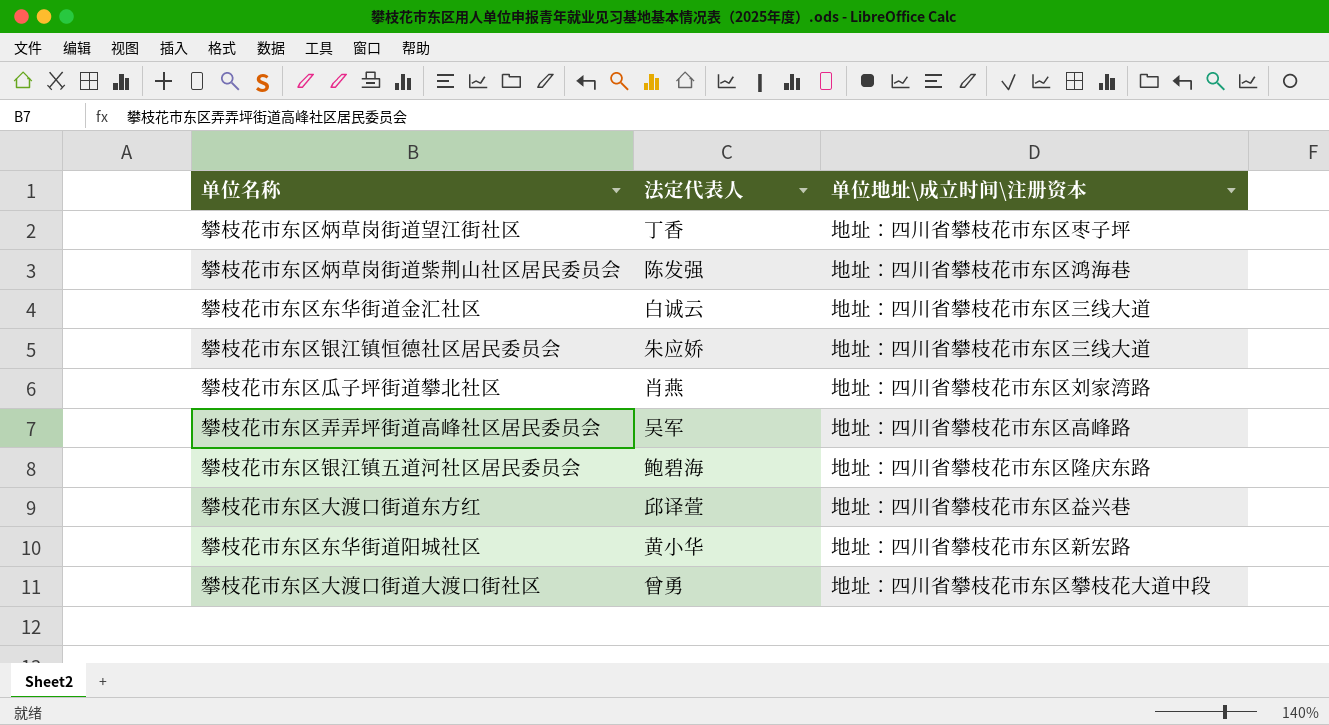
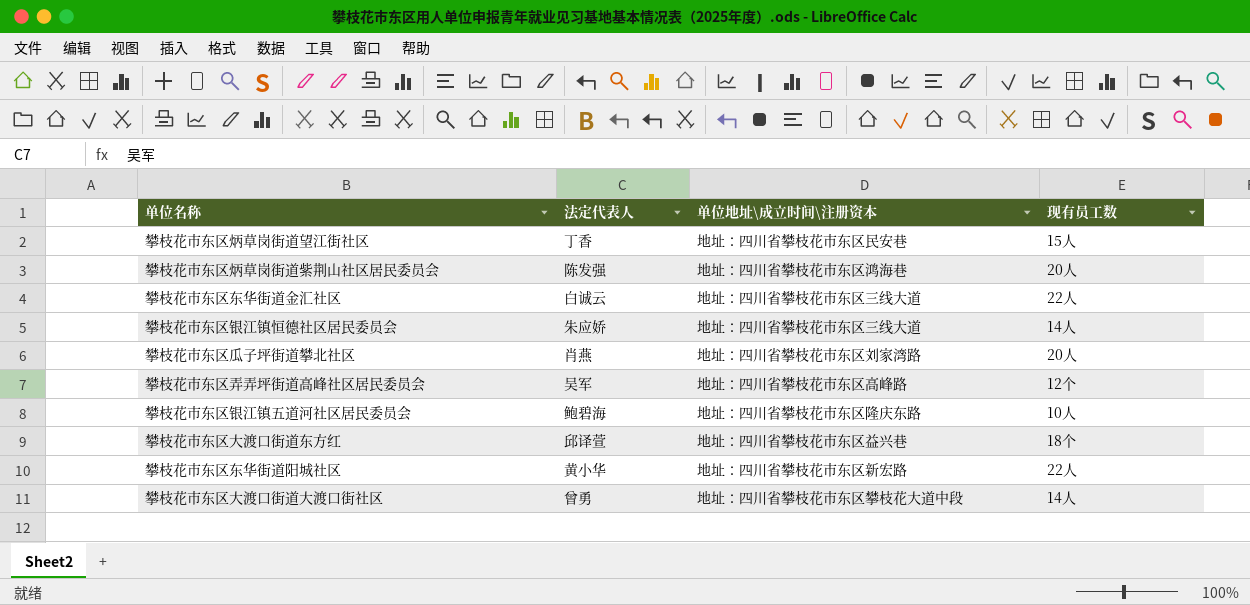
column 现有员工数 | position: none -> 4
攀枝花市东区炳草岗街道望江街社区 | 单位地址\成立时间\注册资本: 地址：四川省攀枝花市东区枣子坪 -> 地址：四川省攀枝花市东区民安巷

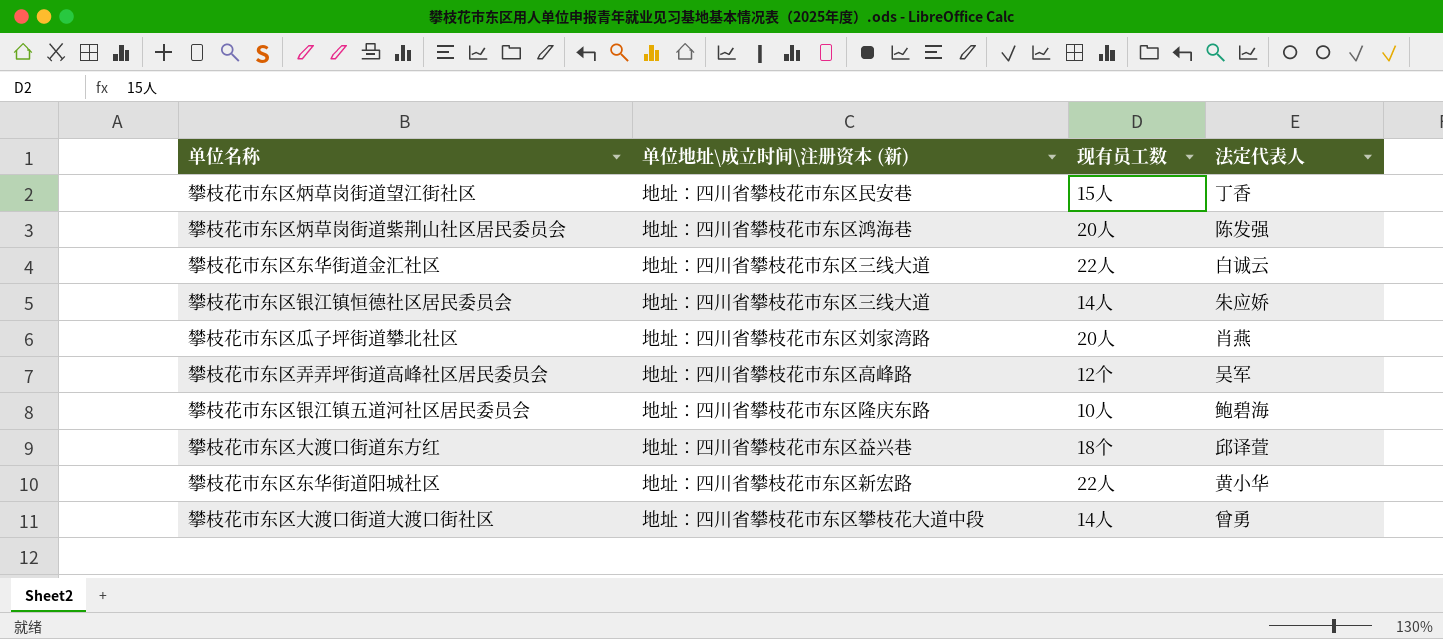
column name: 单位地址\成立时间\注册资本 -> 单位地址\成立时间\注册资本 (新)
column 法定代表人 | position: 2 -> 4

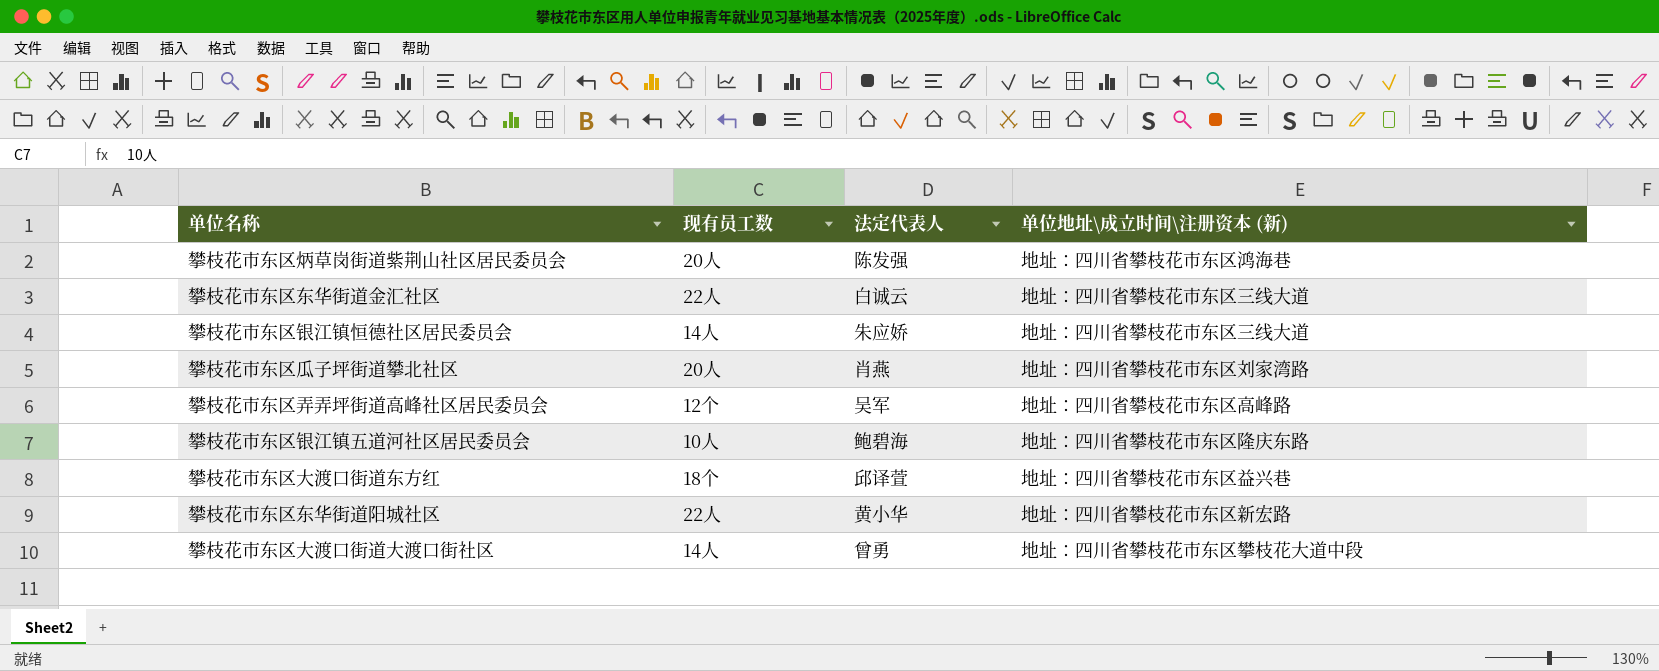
column 单位地址\成立时间\注册资本 (新) | position: 2 -> 4
row 攀枝花市东区炳草岗街道望江街社区: 地址：四川省攀枝花市东区民安巷 | 15人 | 丁香 -> none

